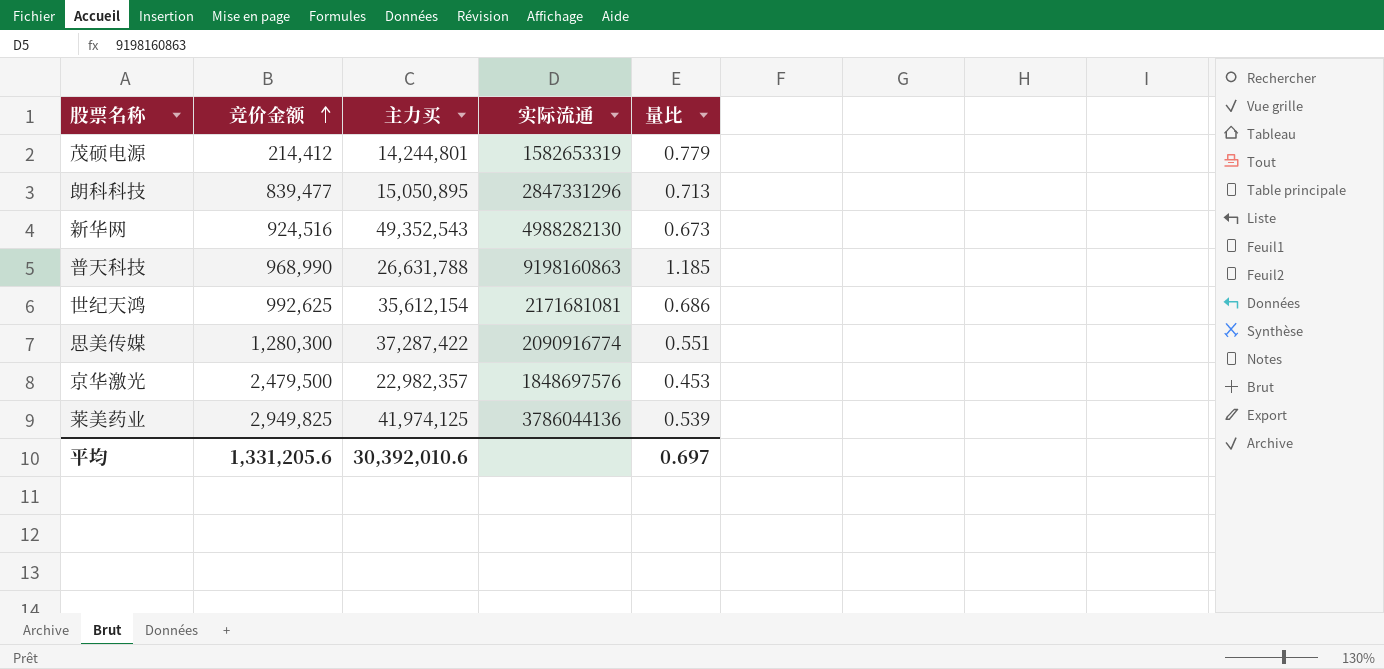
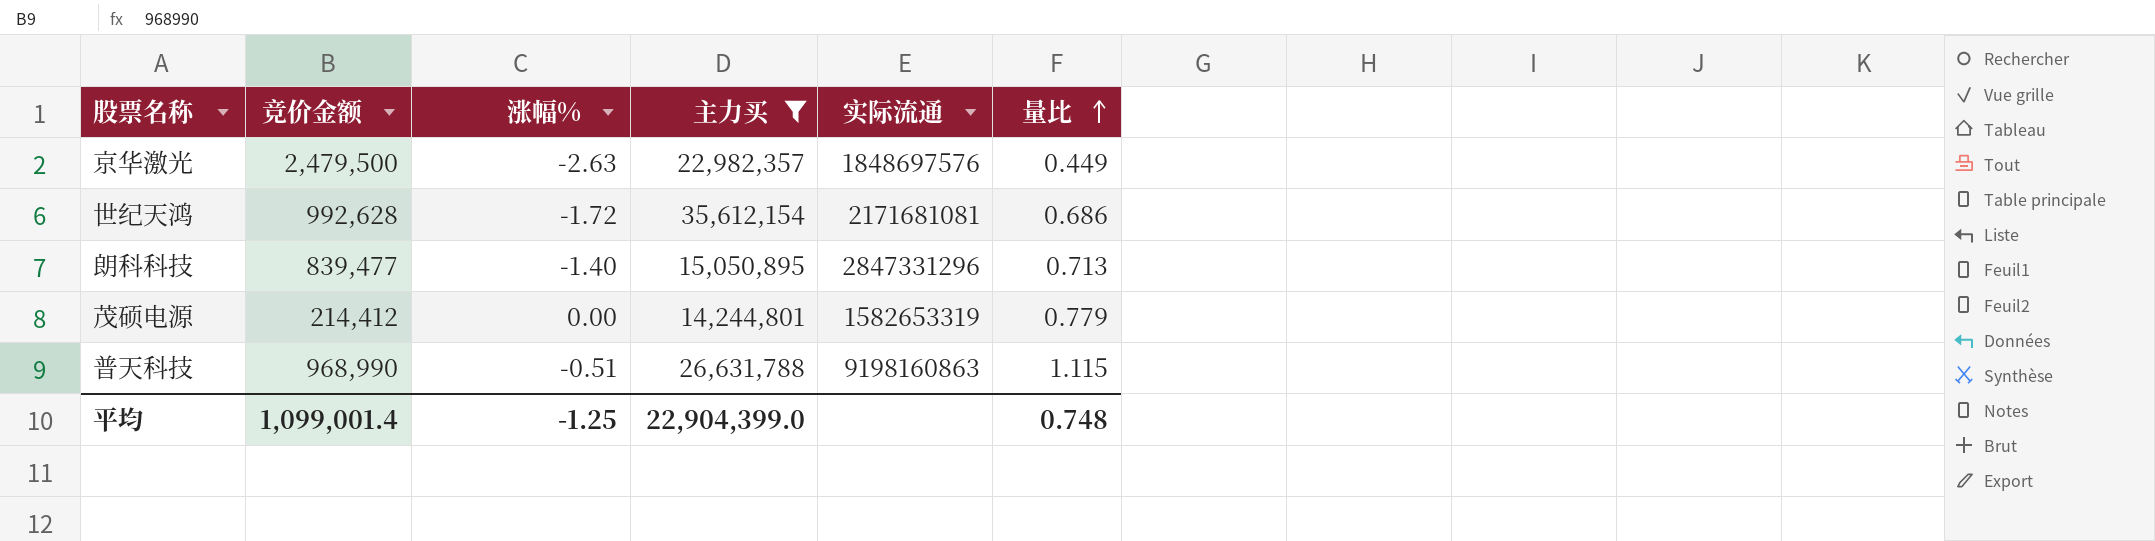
filter: none -> 主力买 <= 35,612,154
row order: 竞价金额 ascending -> 量比 ascending
column 涨幅% | position: none -> 3
京华激光 | 量比: 0.453 -> 0.449
世纪天鸿 | 竞价金额: 992,625 -> 992,628
普天科技 | 量比: 1.185 -> 1.115
平均 | 竞价金额: 1,331,205.6 -> 1,099,001.4
平均 | 主力买: 30,392,010.6 -> 22,904,399.0
平均 | 量比: 0.697 -> 0.748

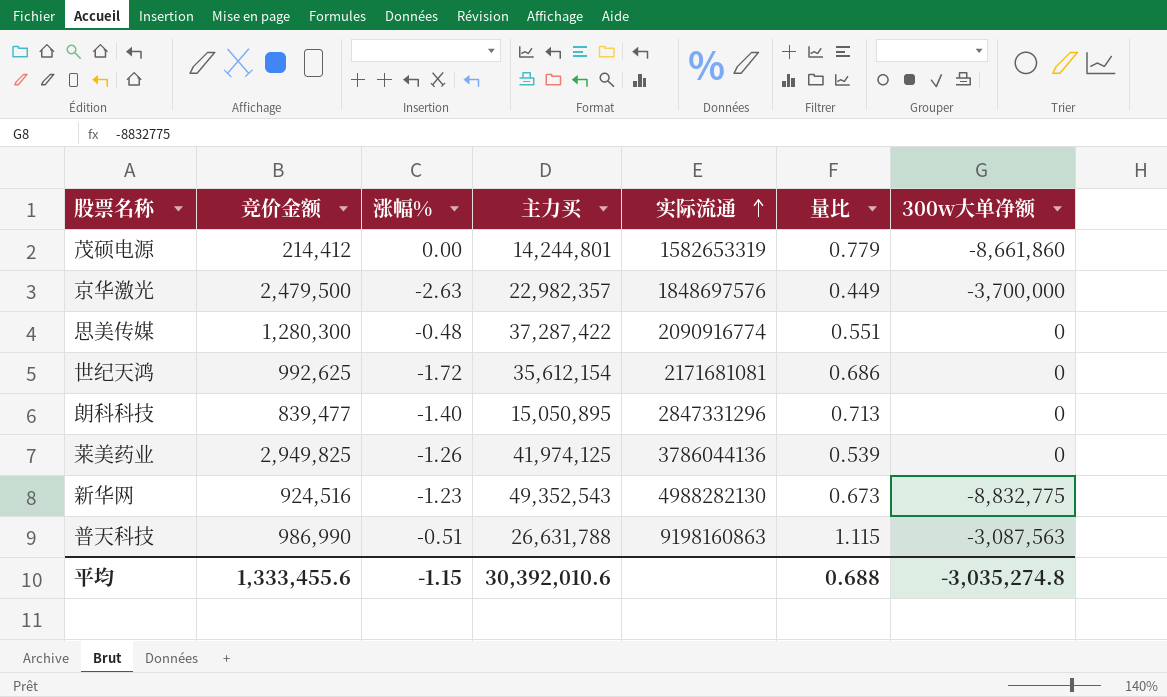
filter: 主力买 <= 35,612,154 -> none
row order: 量比 ascending -> 实际流通 ascending
column 300w大单净额 | position: none -> 7
世纪天鸿 | 竞价金额: 992,628 -> 992,625
普天科技 | 竞价金额: 968,990 -> 986,990
平均 | 竞价金额: 1,099,001.4 -> 1,333,455.6
平均 | 涨幅%: -1.25 -> -1.15
平均 | 主力买: 22,904,399.0 -> 30,392,010.6
平均 | 量比: 0.748 -> 0.688

